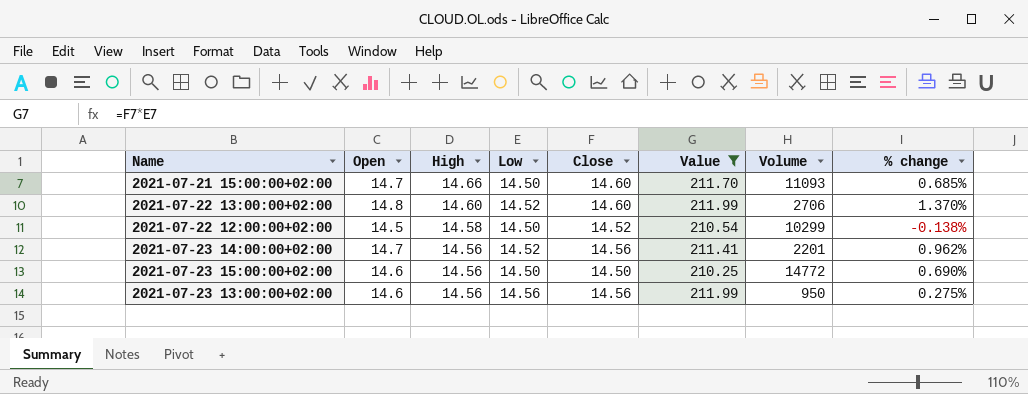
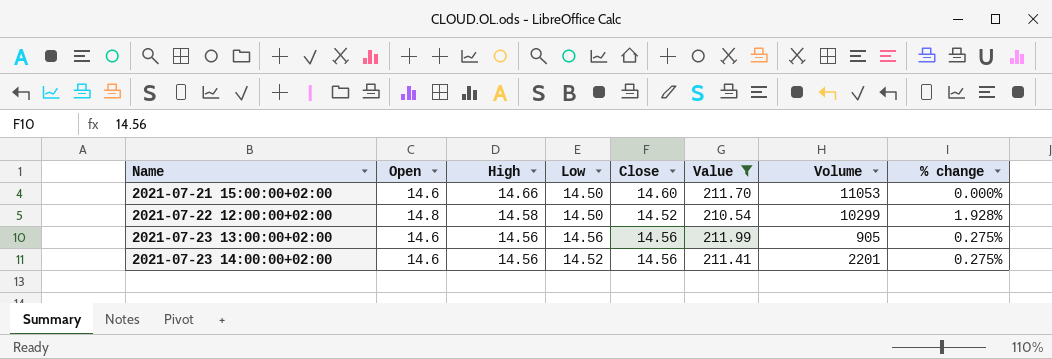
row order: High descending -> Name ascending
row 2021-07-22 13:00:00+02:00: 14.8 | 14.60 | 14.52 | 14.60 | 211.99 | 2706 | 1.370% -> none
row 2021-07-23 15:00:00+02:00: 14.6 | 14.56 | 14.50 | 14.50 | 210.25 | 14772 | 0.690% -> none
2021-07-21 15:00:00+02:00 | Open: 14.7 -> 14.6
2021-07-21 15:00:00+02:00 | Volume: 11093 -> 11053
2021-07-21 15:00:00+02:00 | % change: 0.685% -> 0.000%
2021-07-22 12:00:00+02:00 | Open: 14.5 -> 14.8
2021-07-22 12:00:00+02:00 | % change: -0.138% -> 1.928%
2021-07-23 13:00:00+02:00 | Volume: 950 -> 905
2021-07-23 14:00:00+02:00 | Open: 14.7 -> 14.6
2021-07-23 14:00:00+02:00 | % change: 0.962% -> 0.275%

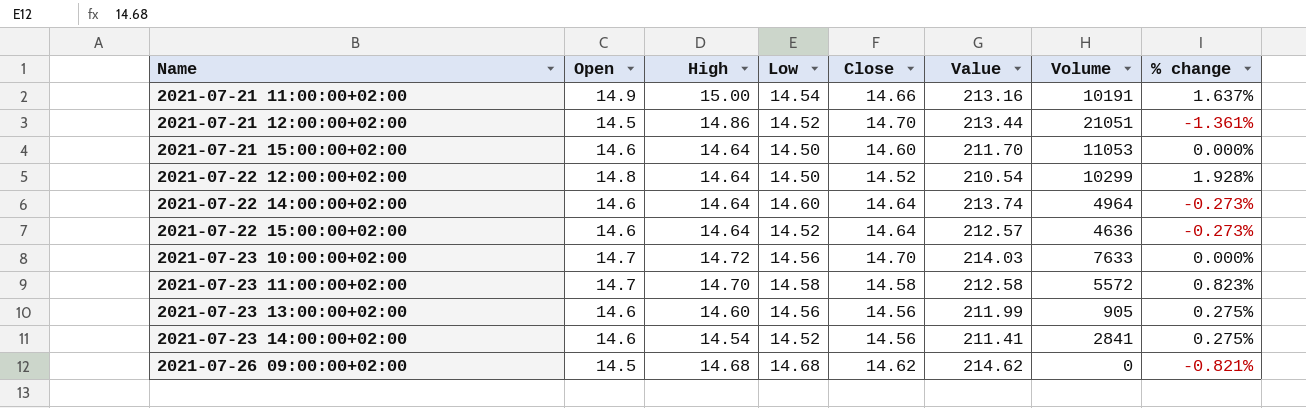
filter: Value <= 211.99 -> none
2021-07-21 15:00:00+02:00 | High: 14.66 -> 14.64
2021-07-22 12:00:00+02:00 | High: 14.58 -> 14.64
2021-07-23 13:00:00+02:00 | High: 14.56 -> 14.60
2021-07-23 14:00:00+02:00 | High: 14.56 -> 14.54
2021-07-23 14:00:00+02:00 | Volume: 2201 -> 2841

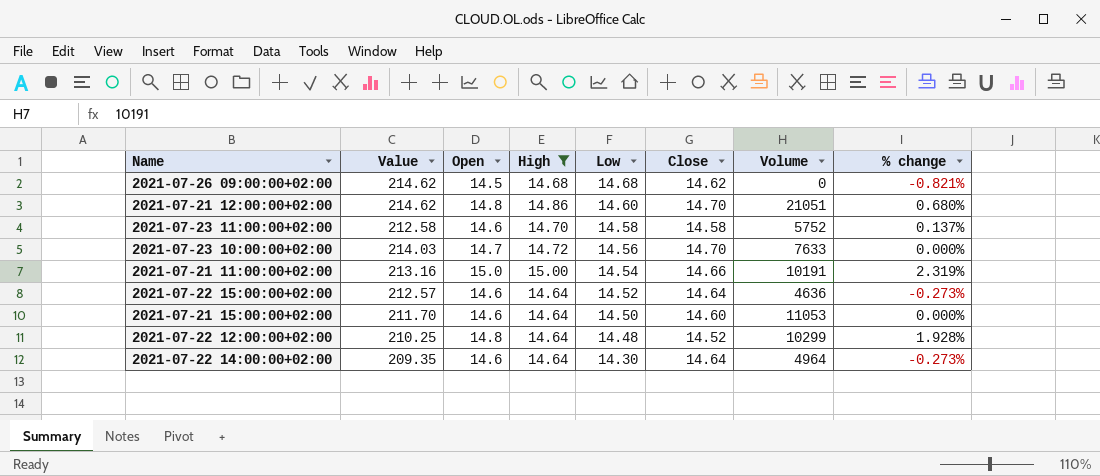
filter: none -> High >= 14.64
row order: Name ascending -> Low descending
column Value | position: 6 -> 2
2021-07-21 12:00:00+02:00 | Value: 213.44 -> 214.62
2021-07-21 12:00:00+02:00 | Open: 14.5 -> 14.8
2021-07-21 12:00:00+02:00 | Low: 14.52 -> 14.60
2021-07-21 12:00:00+02:00 | % change: -1.361% -> 0.680%
2021-07-23 11:00:00+02:00 | Open: 14.7 -> 14.6
2021-07-23 11:00:00+02:00 | Volume: 5572 -> 5752
2021-07-23 11:00:00+02:00 | % change: 0.823% -> 0.137%
2021-07-21 11:00:00+02:00 | Open: 14.9 -> 15.0
2021-07-21 11:00:00+02:00 | % change: 1.637% -> 2.319%
2021-07-22 12:00:00+02:00 | Value: 210.54 -> 210.25
2021-07-22 12:00:00+02:00 | Low: 14.50 -> 14.48
2021-07-22 14:00:00+02:00 | Value: 213.74 -> 209.35
2021-07-22 14:00:00+02:00 | Low: 14.60 -> 14.30

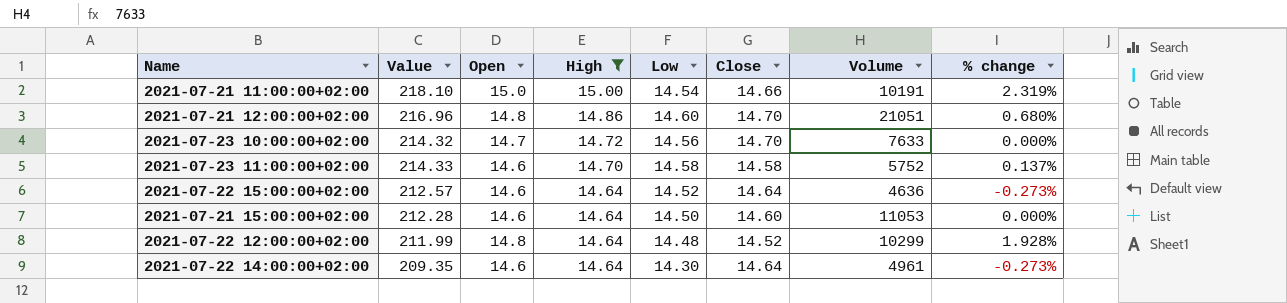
row order: Low descending -> High descending
column Value | formula: [Low] * [Close] -> [High] * [Low]
row 2021-07-26 09:00:00+02:00: 214.62 | 14.5 | 14.68 | 14.68 | 14.62 | 0 | -0.821% -> none
2021-07-22 14:00:00+02:00 | Volume: 4964 -> 4961

